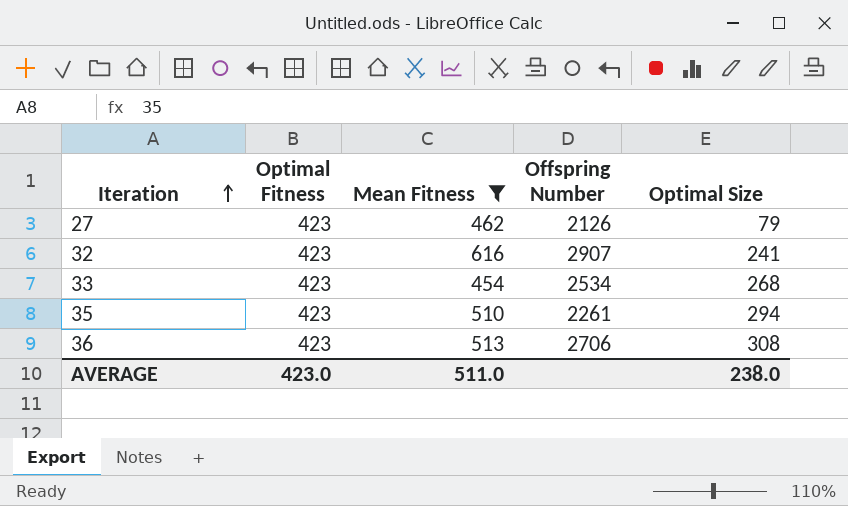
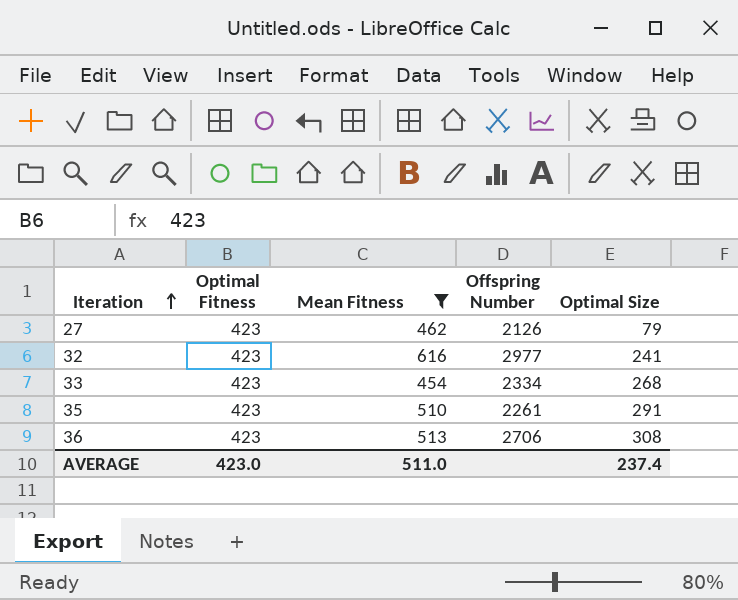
32 | Offspring Number: 2907 -> 2977
33 | Offspring Number: 2534 -> 2334
35 | Optimal Size: 294 -> 291
AVERAGE | Optimal Size: 238.0 -> 237.4

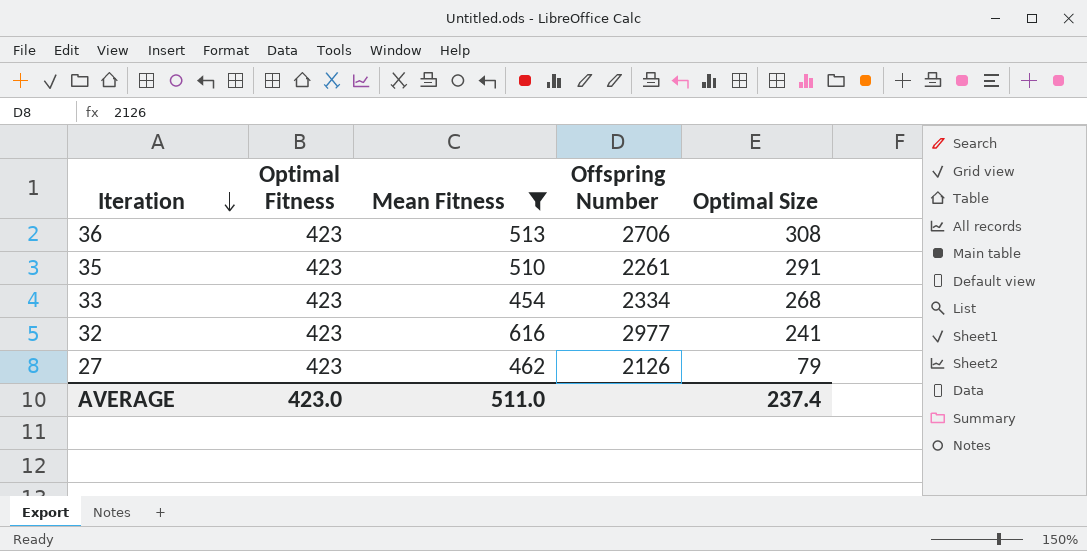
row order: Iteration ascending -> Iteration descending

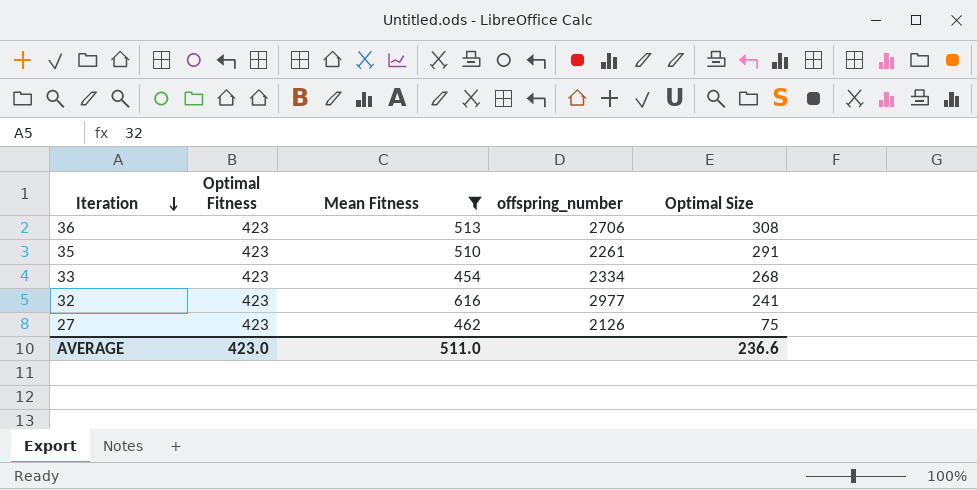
column name: Offspring Number -> offspring_number
27 | Optimal Size: 79 -> 75
AVERAGE | Optimal Size: 237.4 -> 236.6

